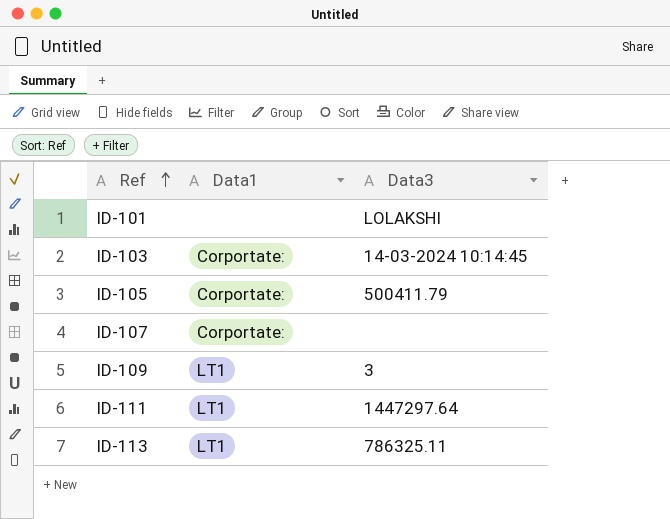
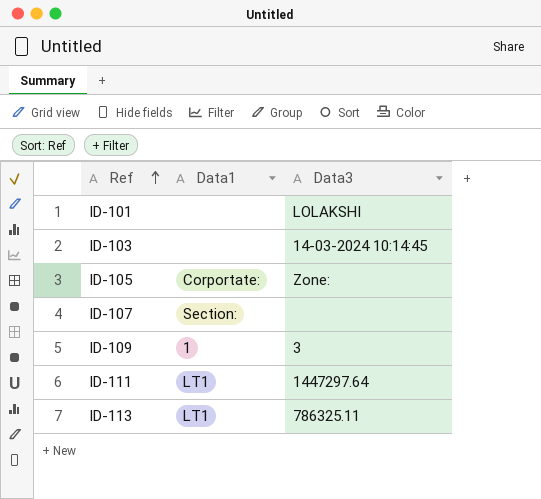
ID-103 | Data1: Corportate: -> none
ID-105 | Data3: 500411.79 -> Zone:
ID-107 | Data1: Corportate: -> Section:
ID-109 | Data1: LT1 -> 1

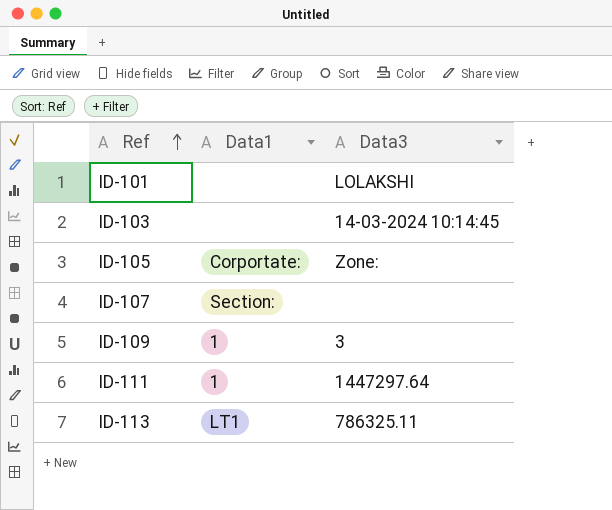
ID-111 | Data1: LT1 -> 1

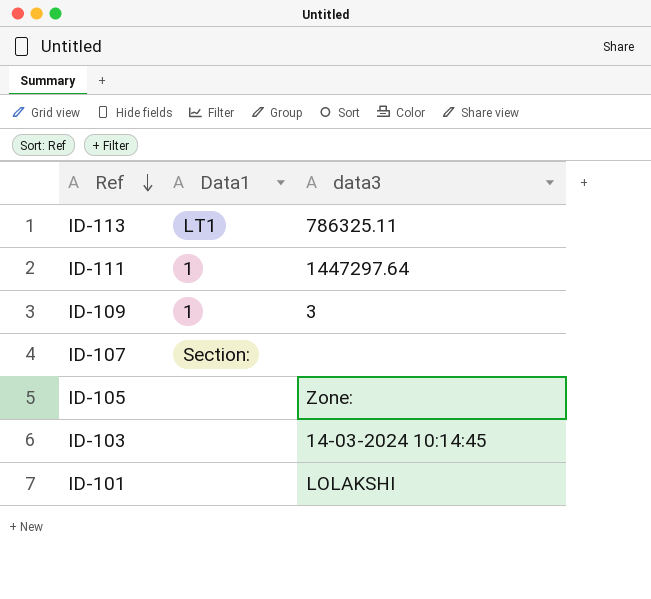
row order: Ref ascending -> Ref descending
column name: Data3 -> data3
ID-105 | Data1: Corportate: -> none

